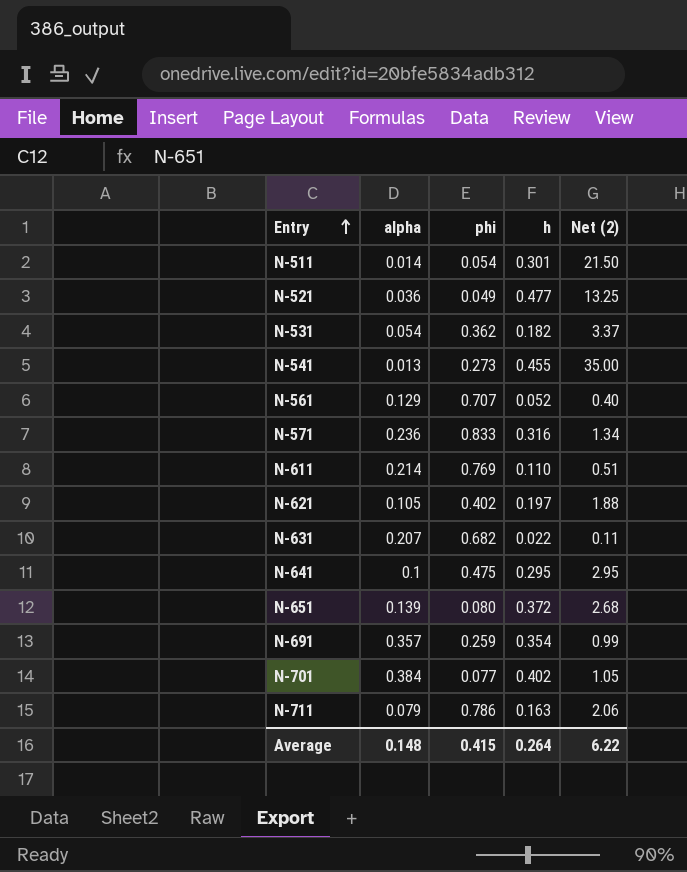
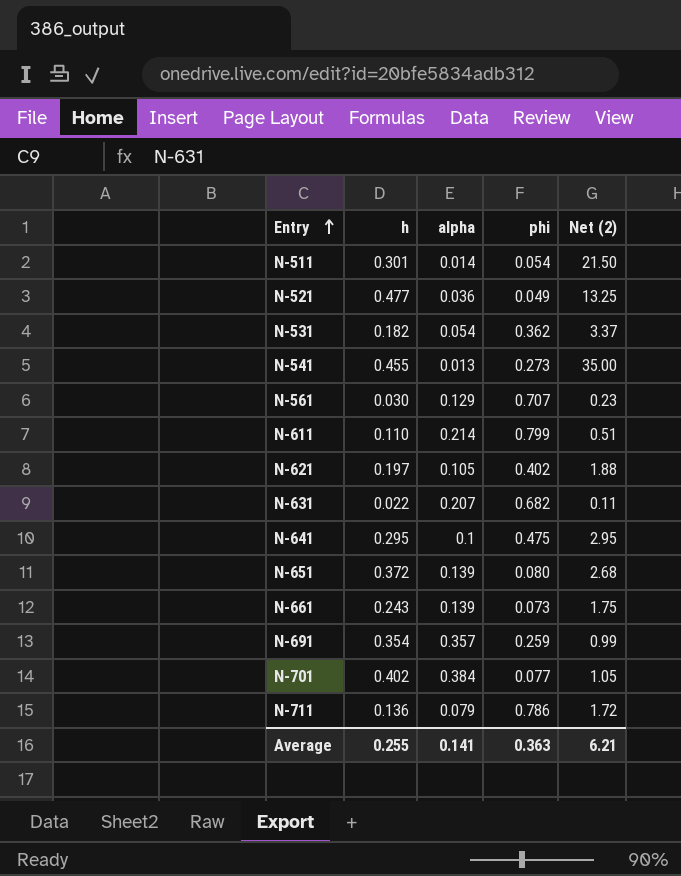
column h | position: 4 -> 2
row N-571: 0.236 | 0.833 | 0.316 | 1.34 -> none
N-561 | h: 0.052 -> 0.030
N-561 | Net (2): 0.40 -> 0.23
N-611 | phi: 0.769 -> 0.799
row N-661: none -> 0.243 | 0.139 | 0.073 | 1.75
N-711 | h: 0.163 -> 0.136
N-711 | Net (2): 2.06 -> 1.72
Average | h: 0.264 -> 0.255
Average | alpha: 0.148 -> 0.141
Average | phi: 0.415 -> 0.363
Average | Net (2): 6.22 -> 6.21

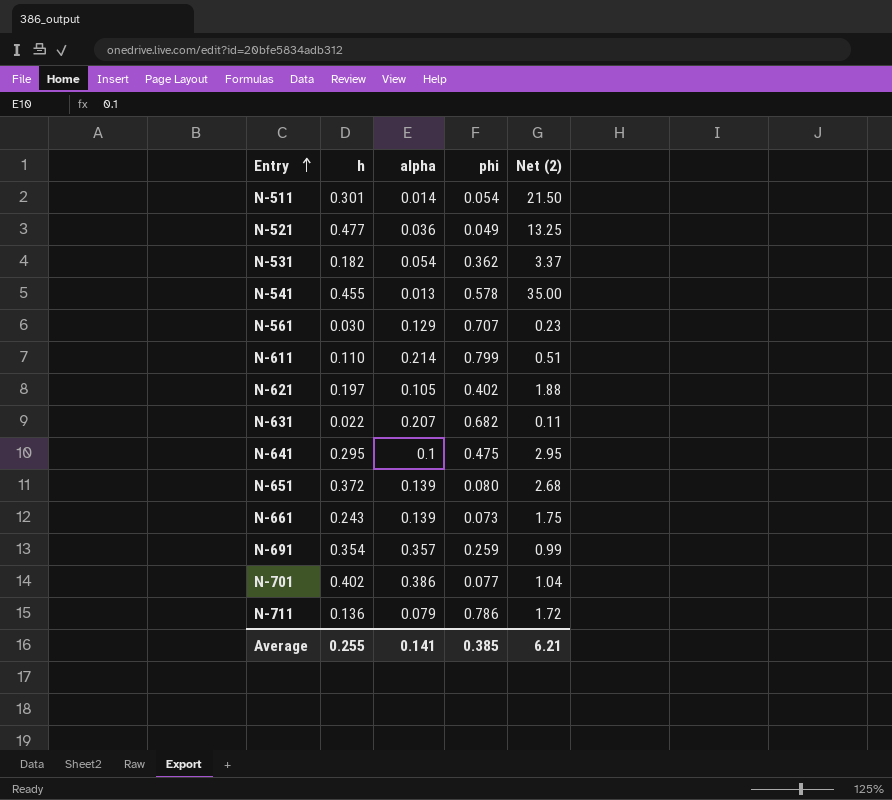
N-541 | phi: 0.273 -> 0.578
N-701 | alpha: 0.384 -> 0.386
N-701 | Net (2): 1.05 -> 1.04
Average | phi: 0.363 -> 0.385

